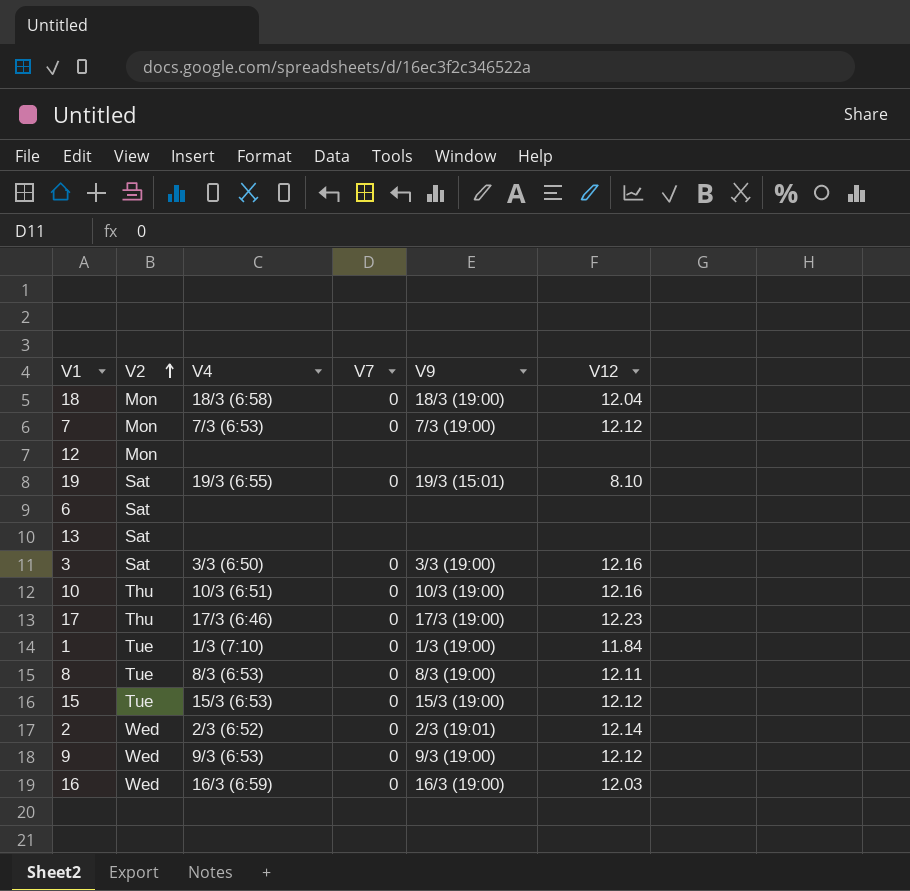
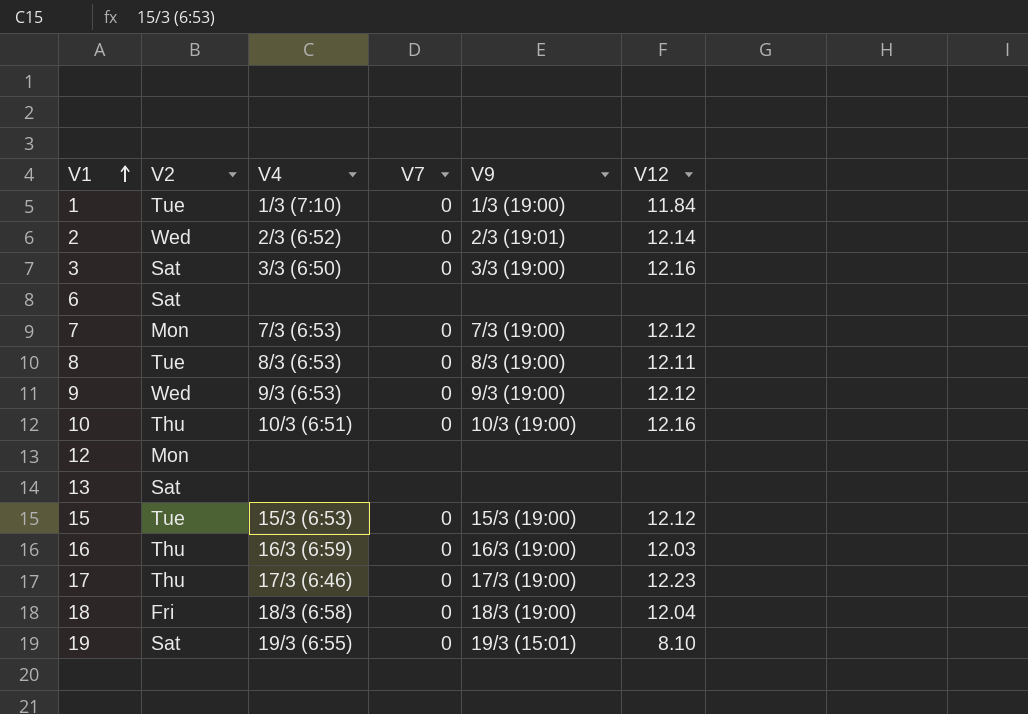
row order: V2 ascending -> V1 ascending
16 | V2: Wed -> Thu
18 | V2: Mon -> Fri

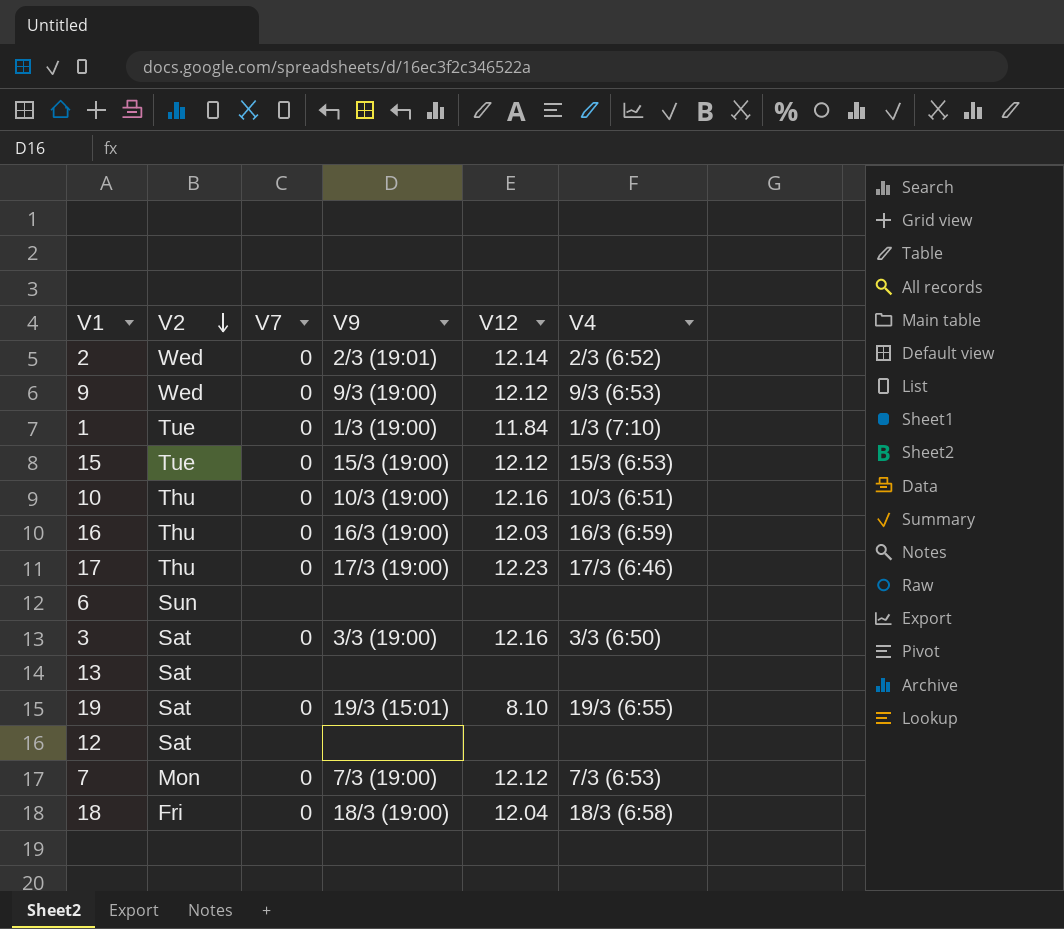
row order: V1 ascending -> V2 descending
column V4 | position: 3 -> 6
row 8: Tue | 8/3 (6:53) | 0 | 8/3 (19:00) | 12.11 -> none
6 | V2: Sat -> Sun
12 | V2: Mon -> Sat

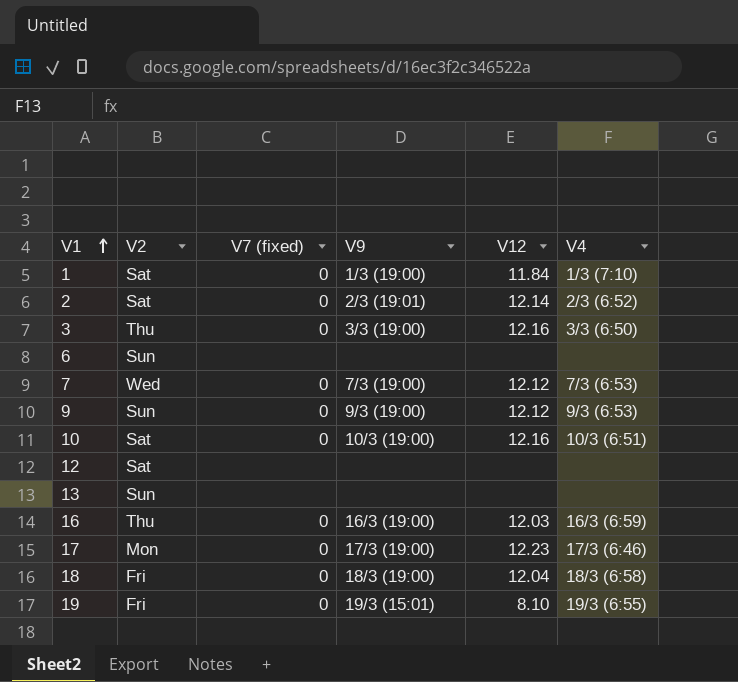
row order: V2 descending -> V1 ascending
column name: V7 -> V7 (fixed)
row 15: Tue | 0 | 15/3 (19:00) | 12.12 | 15/3 (6:53) -> none
1 | V2: Tue -> Sat
2 | V2: Wed -> Sat
3 | V2: Sat -> Thu
7 | V2: Mon -> Wed
9 | V2: Wed -> Sun
10 | V2: Thu -> Sat
13 | V2: Sat -> Sun
17 | V2: Thu -> Mon
19 | V2: Sat -> Fri

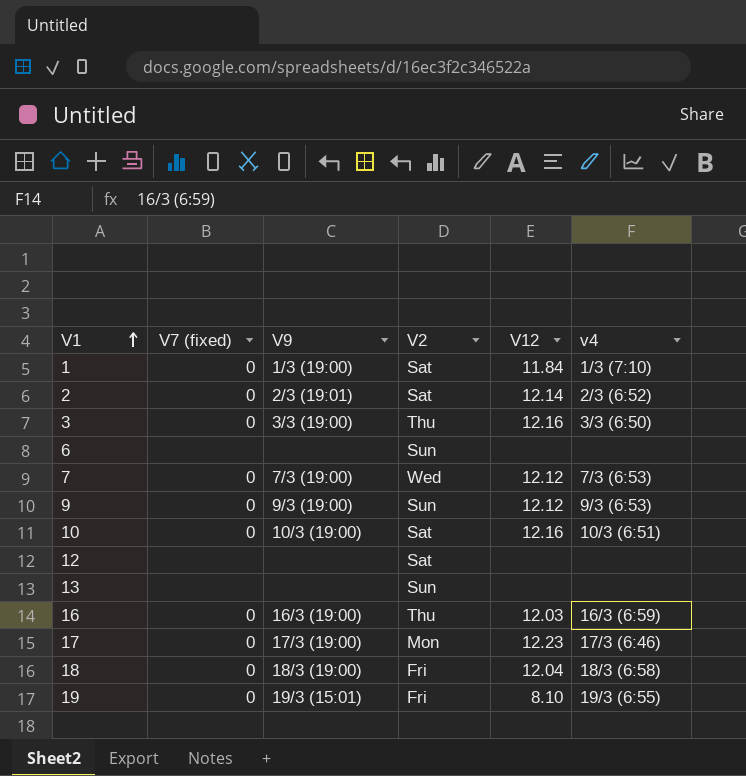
column V2 | position: 2 -> 4
column name: V4 -> v4

